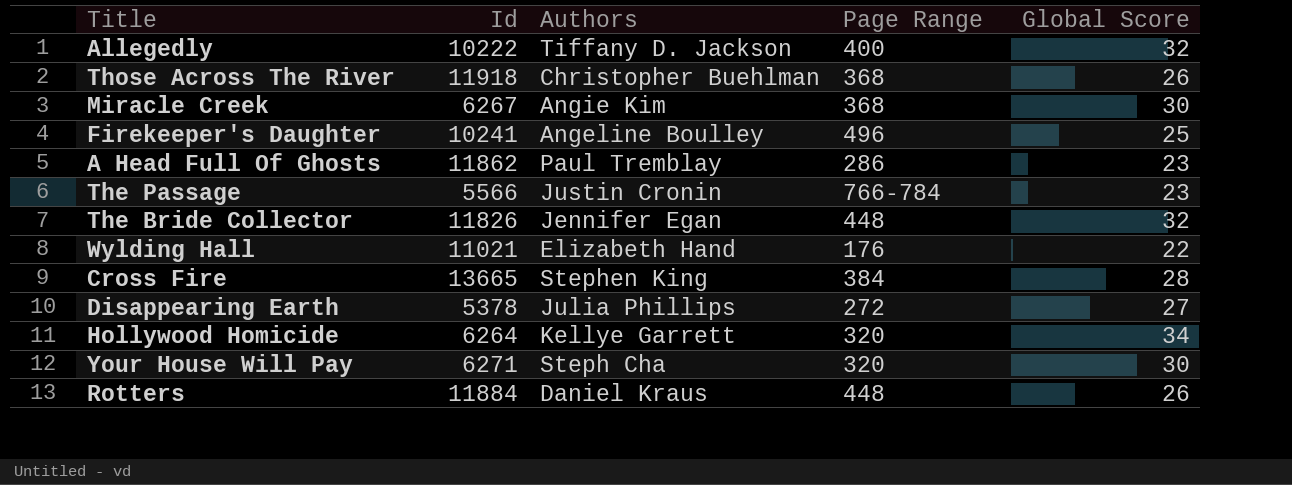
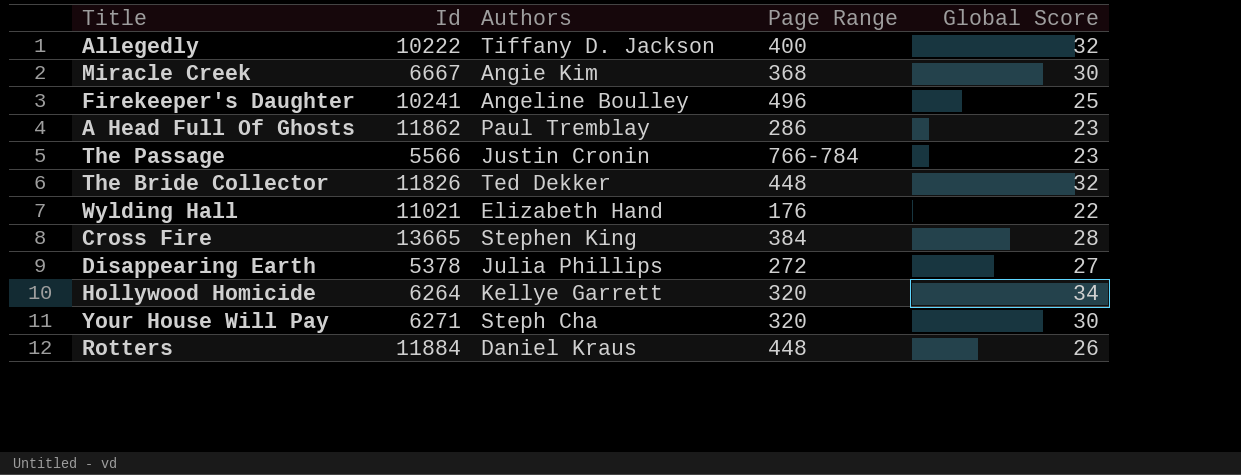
row Those Across The River: 11918 | Christopher Buehlman | 368 | 26 -> none
Miracle Creek | Id: 6267 -> 6667
The Bride Collector | Authors: Jennifer Egan -> Ted Dekker

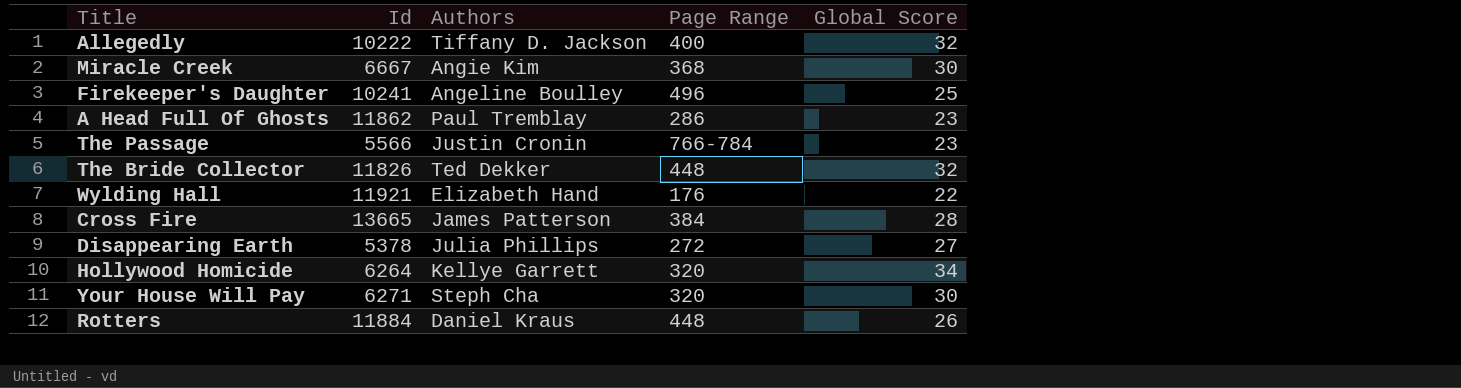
Wylding Hall | Id: 11021 -> 11921
Cross Fire | Authors: Stephen King -> James Patterson

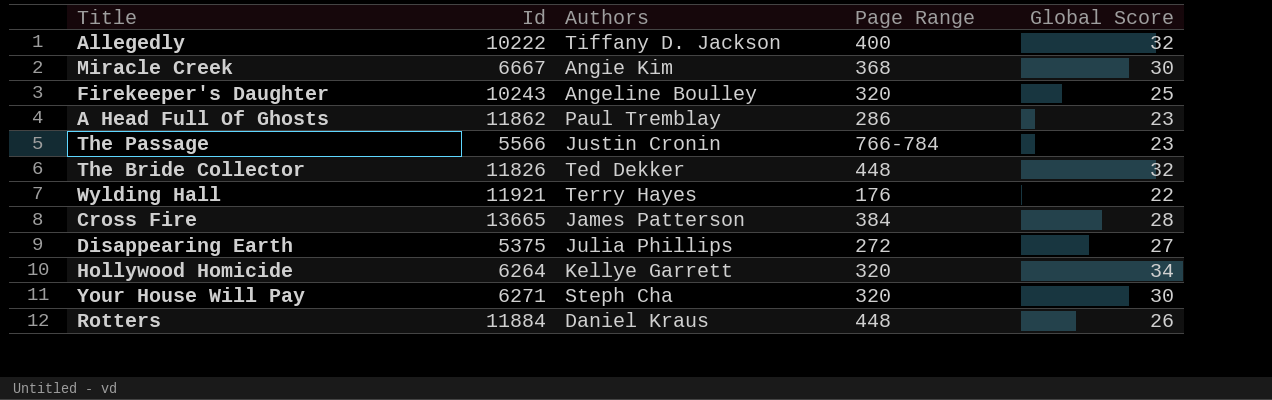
Firekeeper's Daughter | Id: 10241 -> 10243
Firekeeper's Daughter | Page Range: 496 -> 320
Wylding Hall | Authors: Elizabeth Hand -> Terry Hayes
Disappearing Earth | Id: 5378 -> 5375

